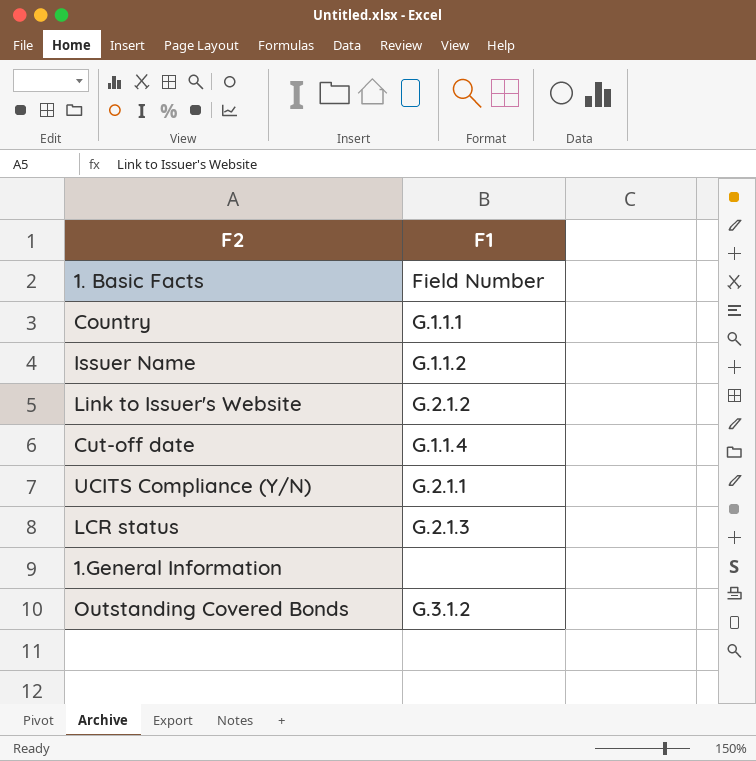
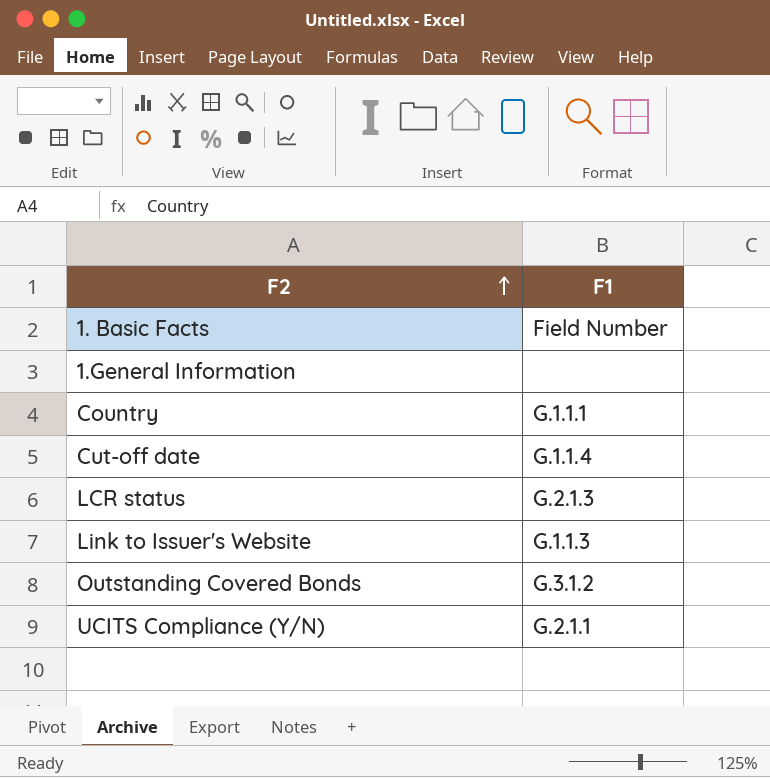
row order: none -> F2 ascending
row Issuer Name: G.1.1.2 -> none
Link to Issuer's Website | F1: G.2.1.2 -> G.1.1.3

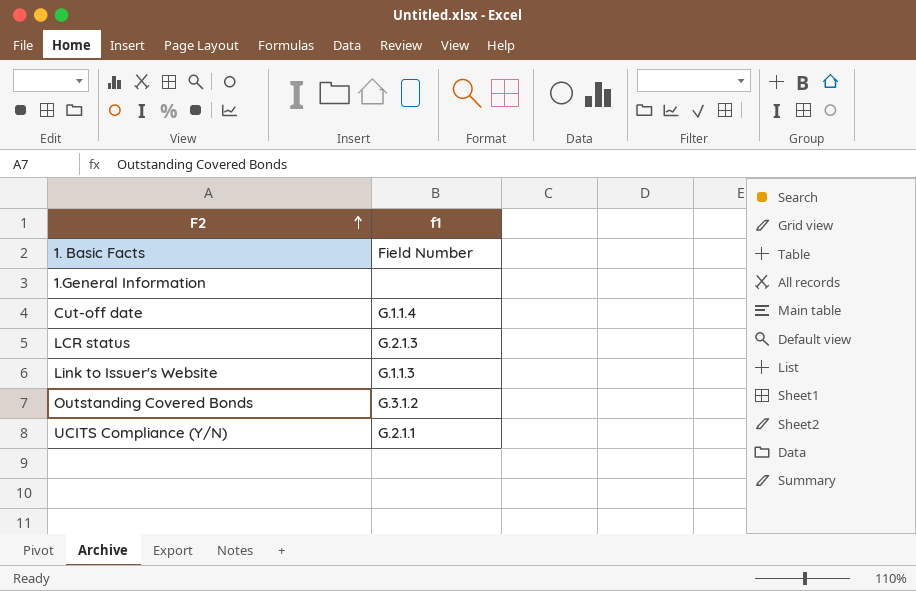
column name: F1 -> f1
row Country: G.1.1.1 -> none

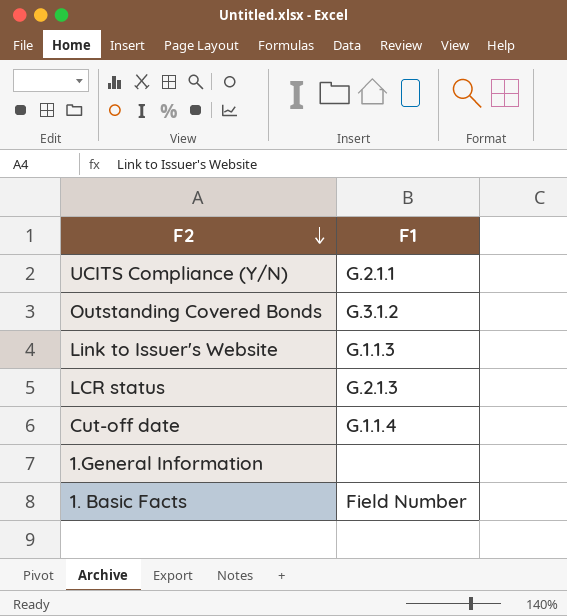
row order: F2 ascending -> F2 descending
column name: f1 -> F1

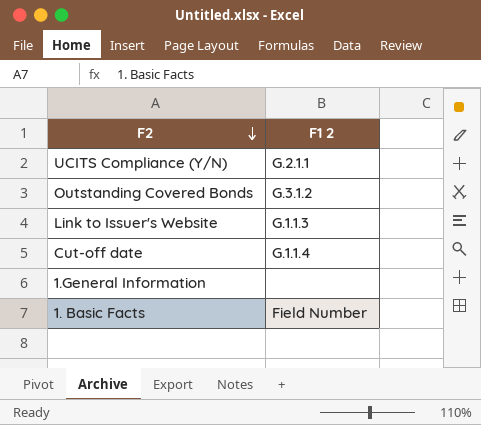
column name: F1 -> F1 2
row LCR status: G.2.1.3 -> none

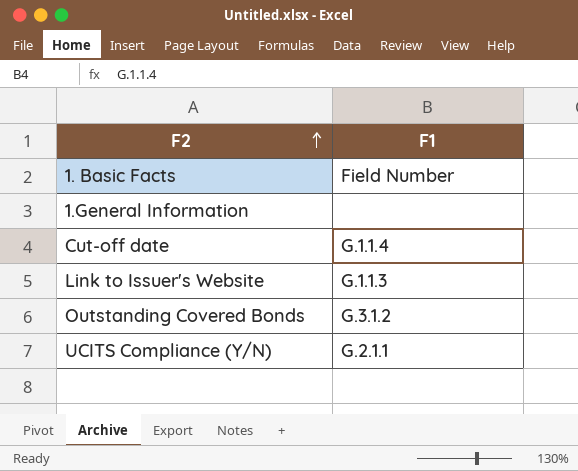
row order: F2 descending -> F2 ascending
column name: F1 2 -> F1

